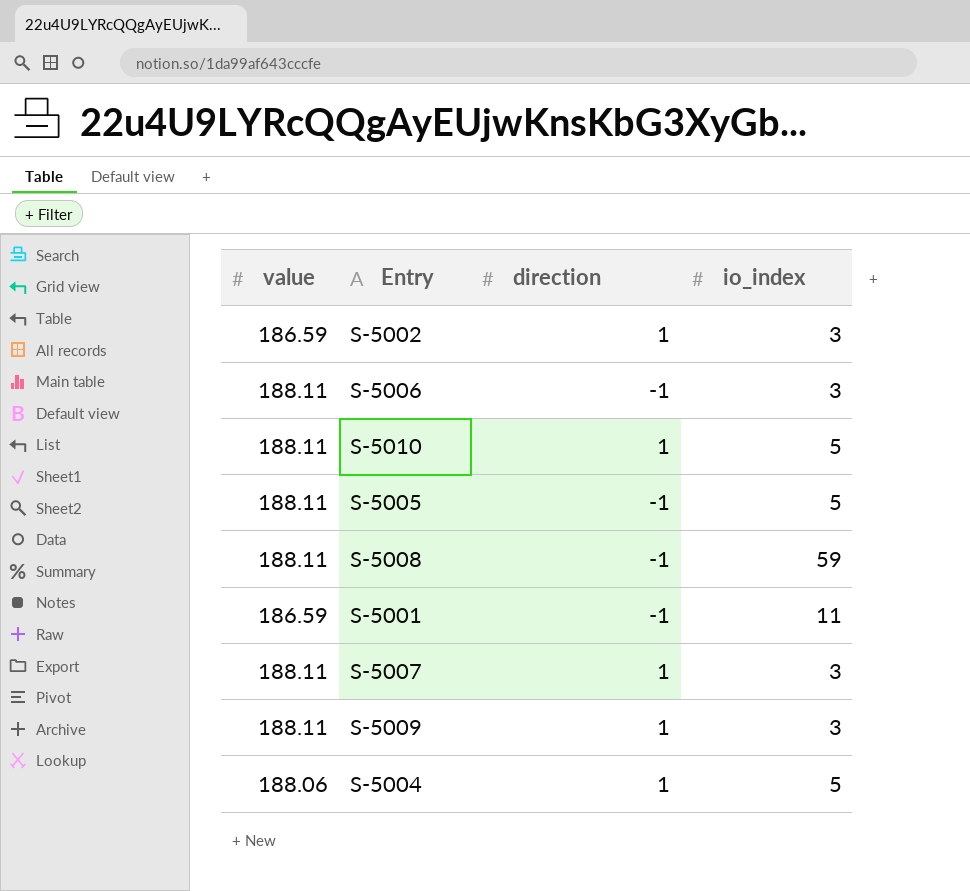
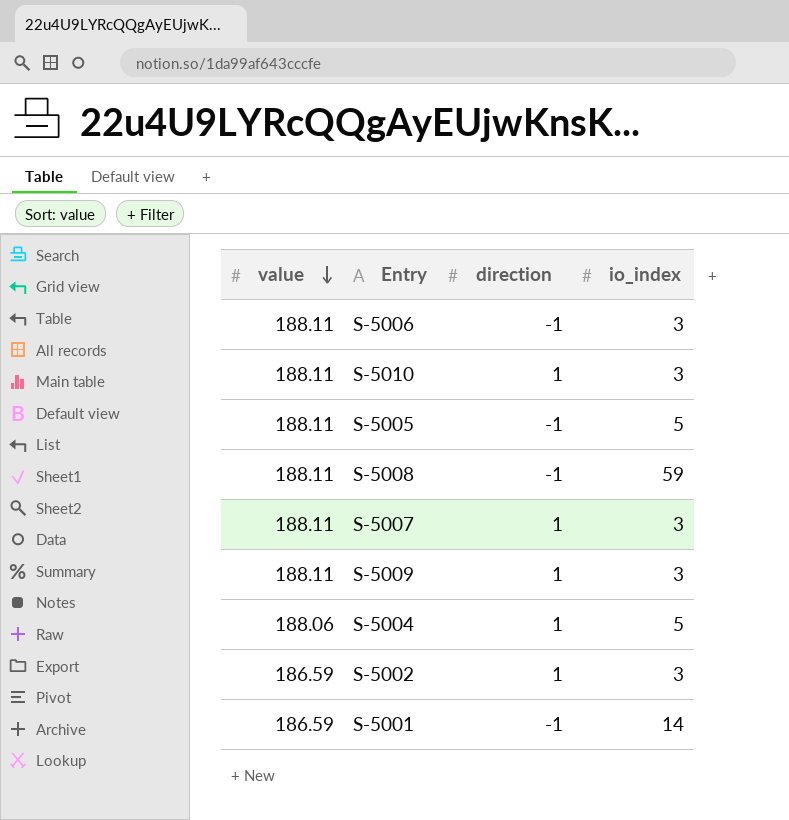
row order: none -> value descending
S-5010 | io_index: 5 -> 3
S-5001 | io_index: 11 -> 14

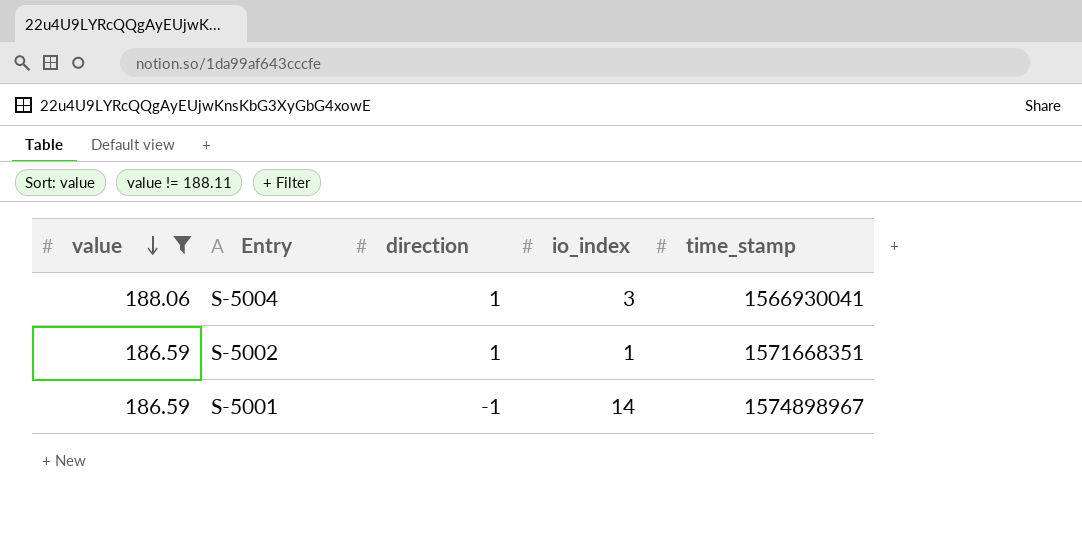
filter: none -> value != 188.11
column time_stamp | position: none -> 5
S-5004 | io_index: 5 -> 3
S-5002 | io_index: 3 -> 1

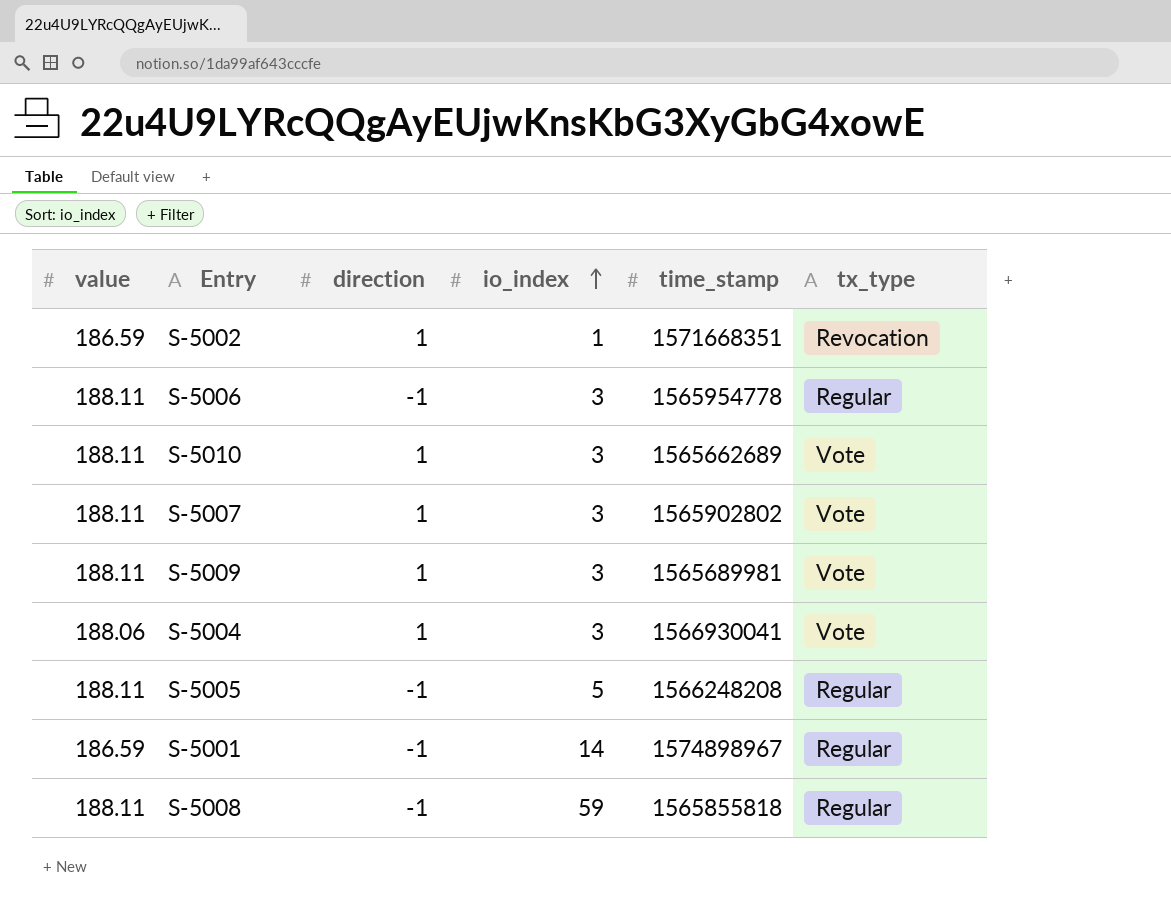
filter: value != 188.11 -> none
row order: value descending -> io_index ascending
column tx_type | position: none -> 6

